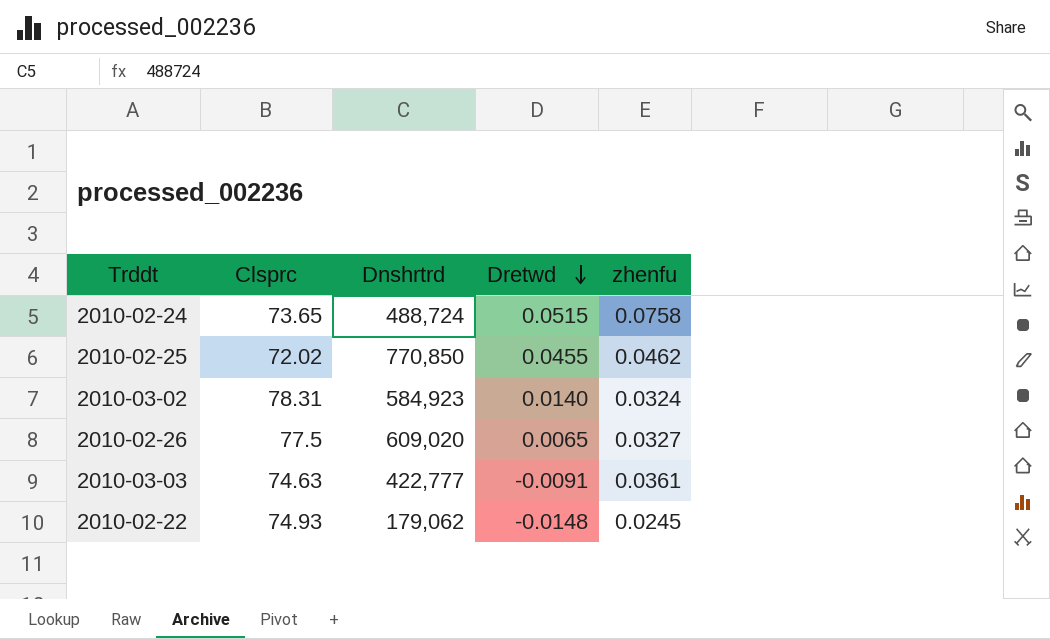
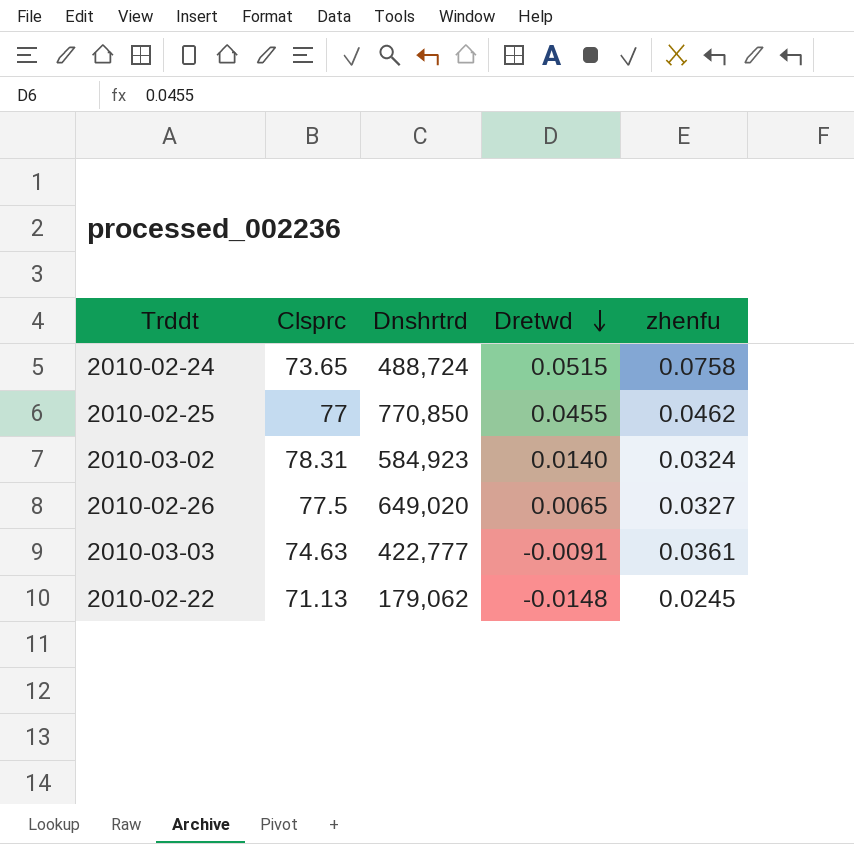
2010-02-25 | Clsprc: 72.02 -> 77
2010-02-26 | Dnshrtrd: 609,020 -> 649,020
2010-02-22 | Clsprc: 74.93 -> 71.13

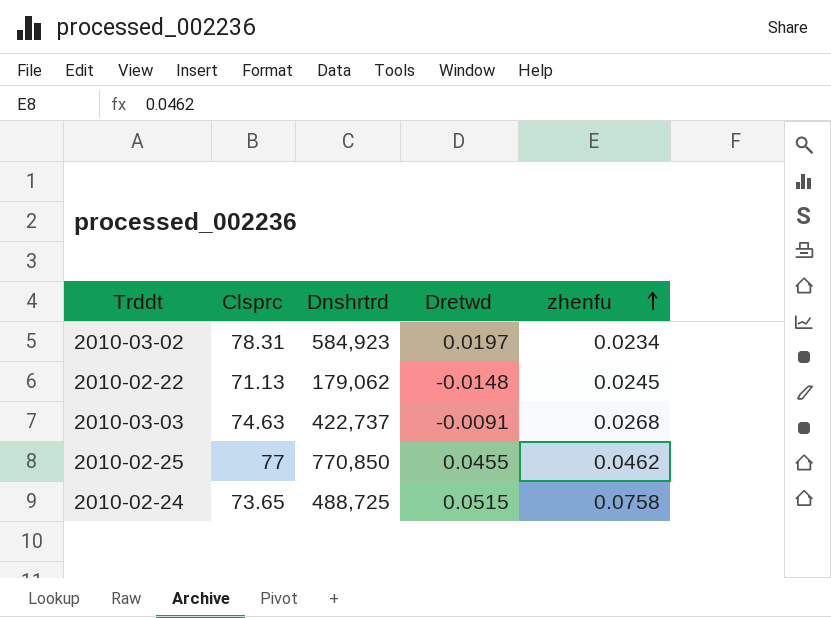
row order: Dretwd descending -> zhenfu ascending
row 2010-02-26: 77.5 | 649,020 | 0.0065 | 0.0327 -> none
2010-03-02 | Dretwd: 0.0140 -> 0.0197
2010-03-02 | zhenfu: 0.0324 -> 0.0234
2010-03-03 | Dnshrtrd: 422,777 -> 422,737
2010-03-03 | zhenfu: 0.0361 -> 0.0268
2010-02-24 | Dnshrtrd: 488,724 -> 488,725

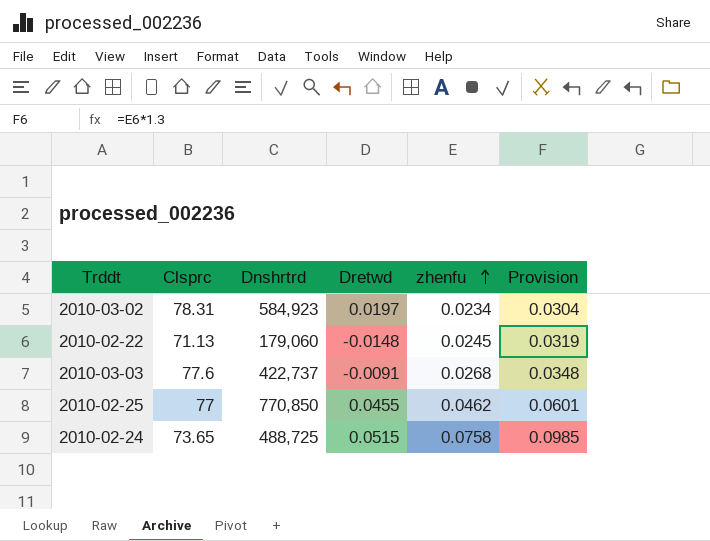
column Provision | formula: none -> [zhenfu] * 1.3
2010-02-22 | Dnshrtrd: 179,062 -> 179,060
2010-03-03 | Clsprc: 74.63 -> 77.6

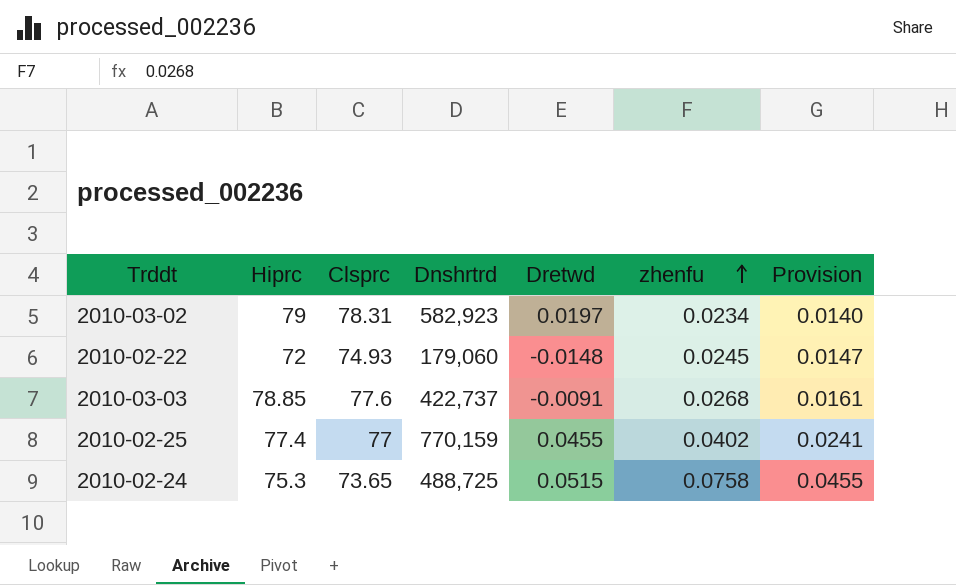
column Hiprc | position: none -> 2
column Provision | formula: [zhenfu] * 1.3 -> [zhenfu] * 0.6
2010-03-02 | Dnshrtrd: 584,923 -> 582,923
2010-02-22 | Clsprc: 71.13 -> 74.93
2010-02-25 | Dnshrtrd: 770,850 -> 770,159
2010-02-25 | zhenfu: 0.0462 -> 0.0402

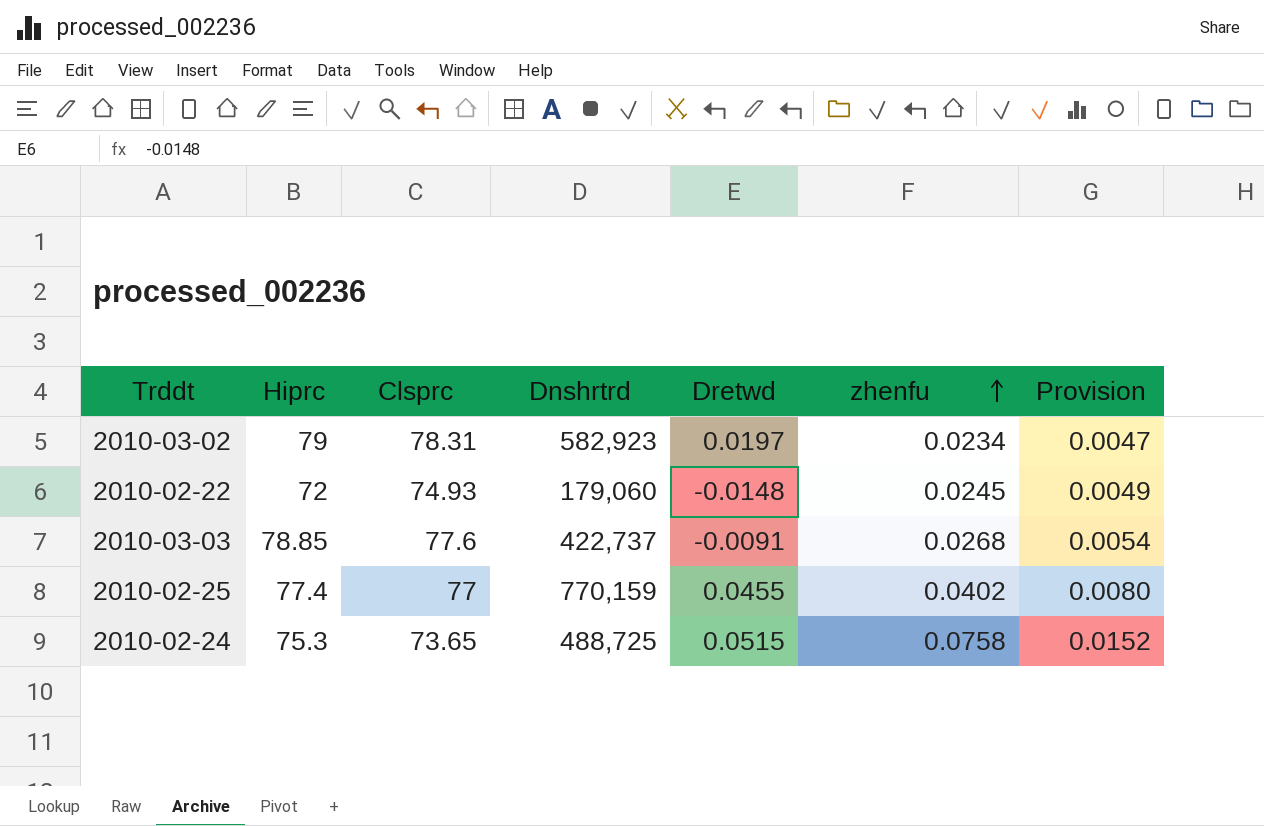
column Provision | formula: [zhenfu] * 0.6 -> [zhenfu] * 0.2

